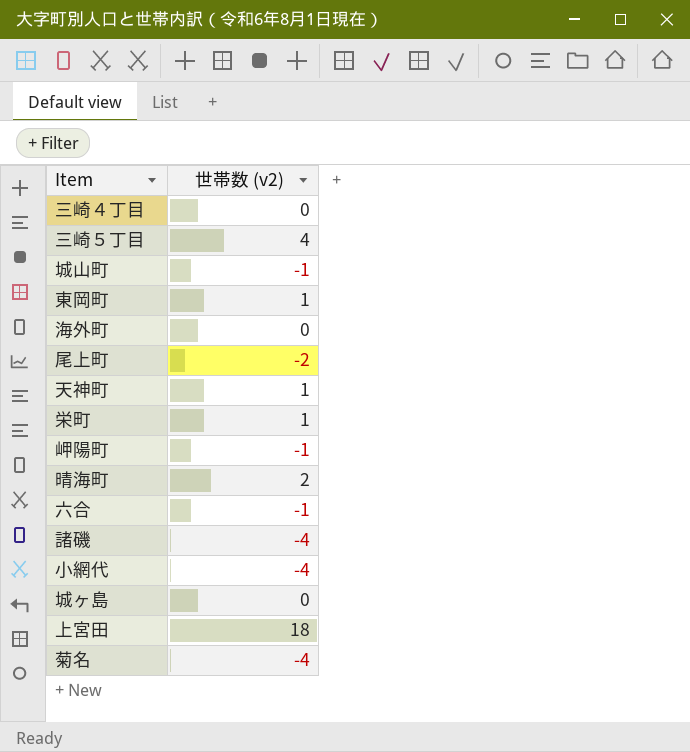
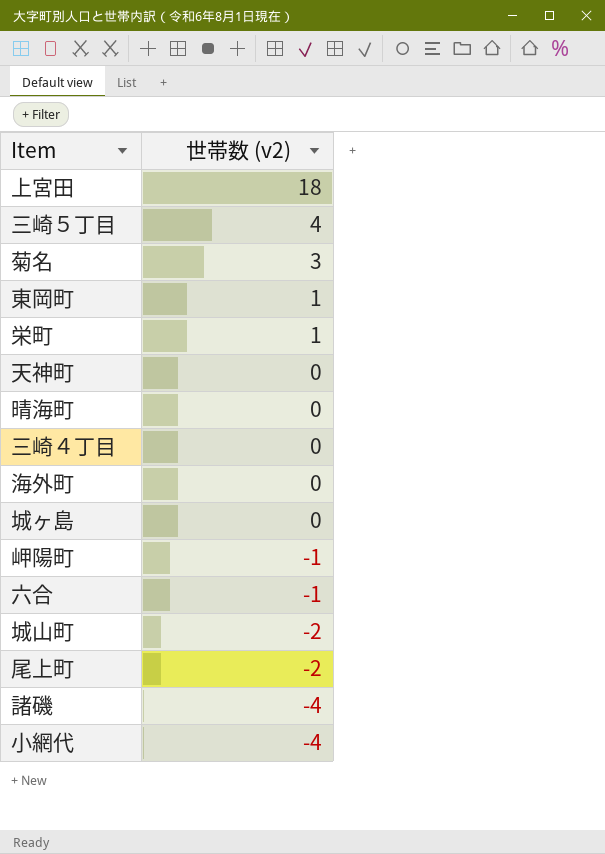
row order: none -> 世帯数 (v2) descending
菊名 | 世帯数 (v2): -4 -> 3
天神町 | 世帯数 (v2): 1 -> 0
晴海町 | 世帯数 (v2): 2 -> 0
城山町 | 世帯数 (v2): -1 -> -2

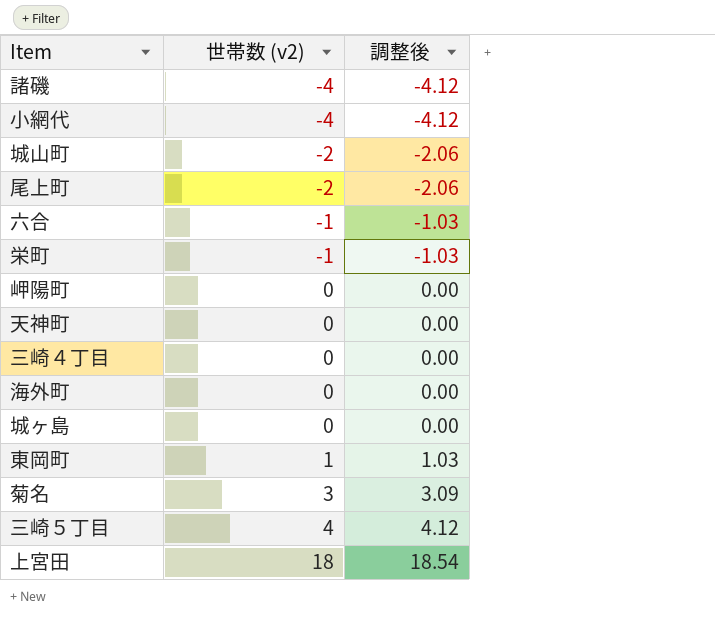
row order: 世帯数 (v2) descending -> 世帯数 (v2) ascending
column 調整後 | formula: none -> [世帯数 (v2)] * 1.03
row 晴海町: 0 -> none
栄町 | 世帯数 (v2): 1 -> -1
岬陽町 | 世帯数 (v2): -1 -> 0

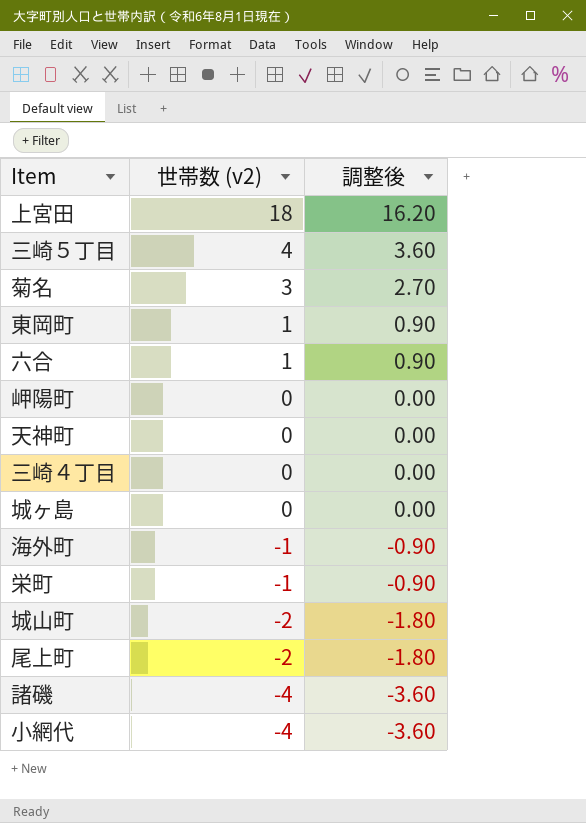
row order: 世帯数 (v2) ascending -> 世帯数 (v2) descending
column 調整後 | formula: [世帯数 (v2)] * 1.03 -> [世帯数 (v2)] * 0.9
六合 | 世帯数 (v2): -1 -> 1
海外町 | 世帯数 (v2): 0 -> -1

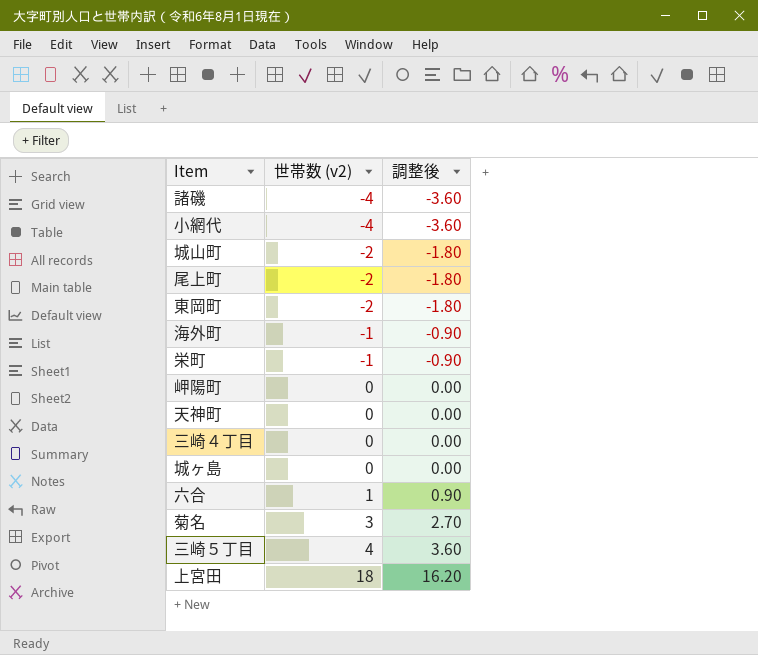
row order: 世帯数 (v2) descending -> 世帯数 (v2) ascending
東岡町 | 世帯数 (v2): 1 -> -2
東岡町 | 調整後: 0.90 -> -1.80

